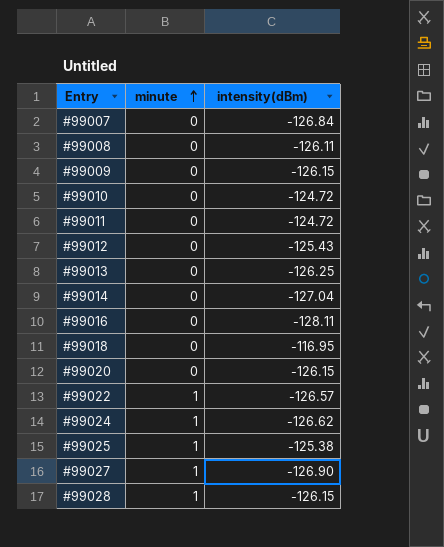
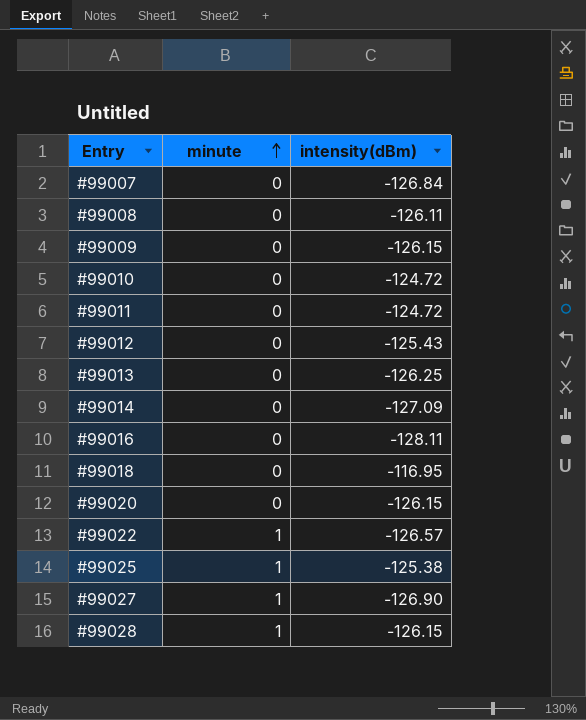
row #99024: 1 | -126.62 -> none
#99014 | intensity(dBm): -127.04 -> -127.09

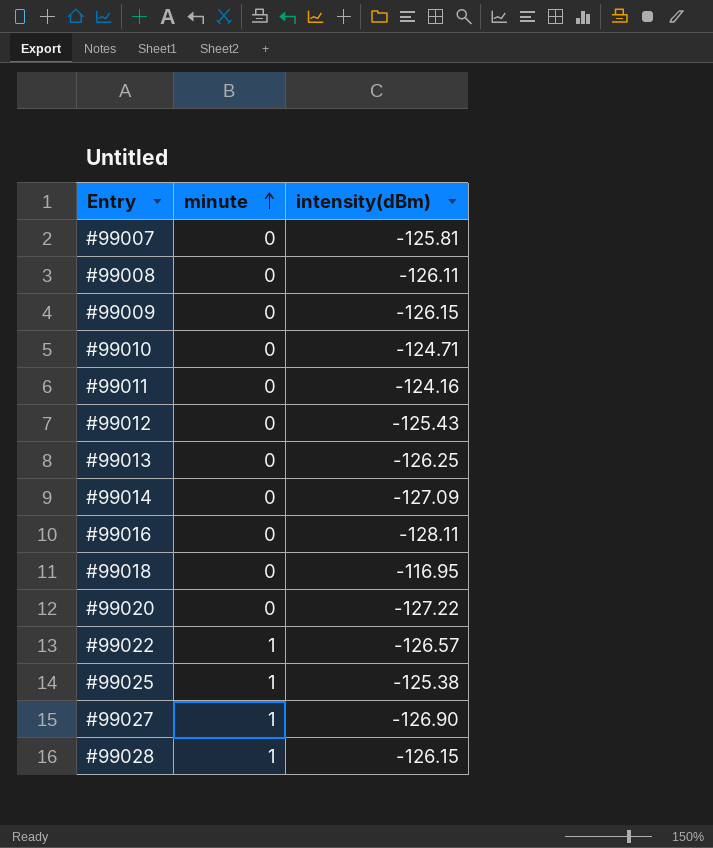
#99007 | intensity(dBm): -126.84 -> -125.81
#99010 | intensity(dBm): -124.72 -> -124.71
#99011 | intensity(dBm): -124.72 -> -124.16
#99020 | intensity(dBm): -126.15 -> -127.22

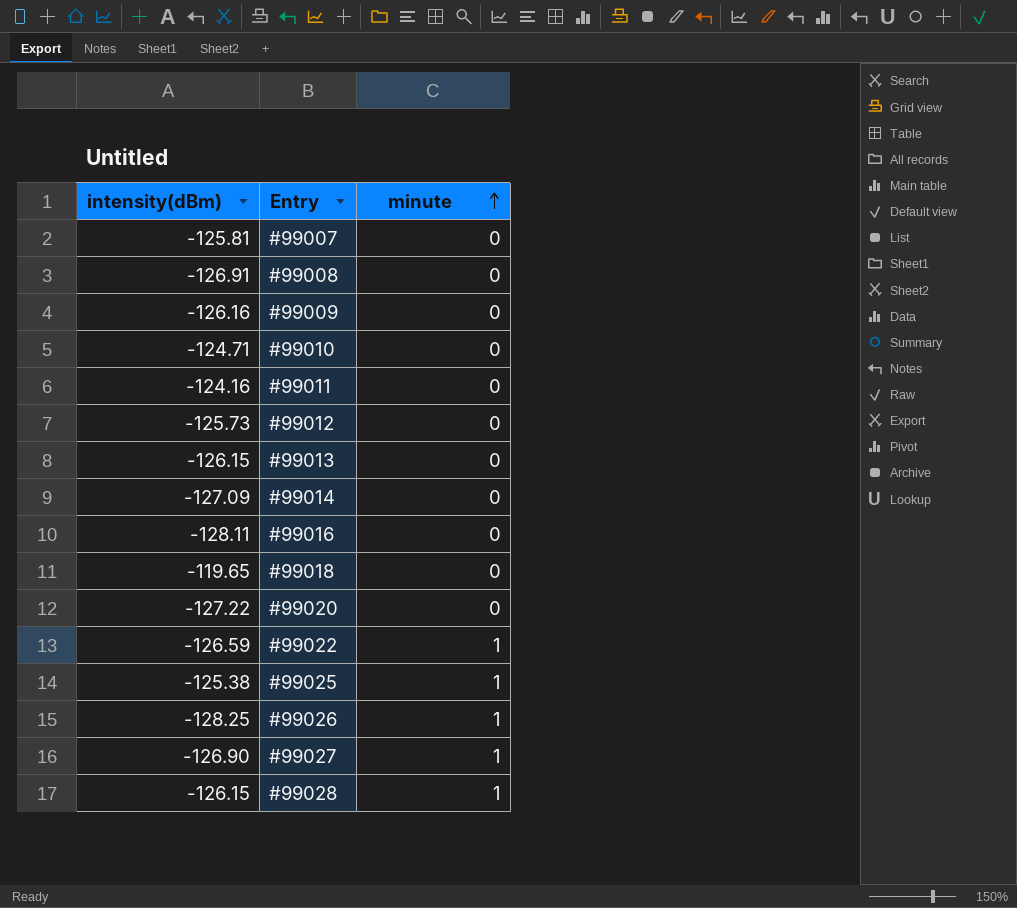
column intensity(dBm) | position: 3 -> 1
#99008 | intensity(dBm): -126.11 -> -126.91
#99009 | intensity(dBm): -126.15 -> -126.16
#99012 | intensity(dBm): -125.43 -> -125.73
#99013 | intensity(dBm): -126.25 -> -126.15
#99018 | intensity(dBm): -116.95 -> -119.65
#99022 | intensity(dBm): -126.57 -> -126.59
row #99026: none -> -128.25 | 1

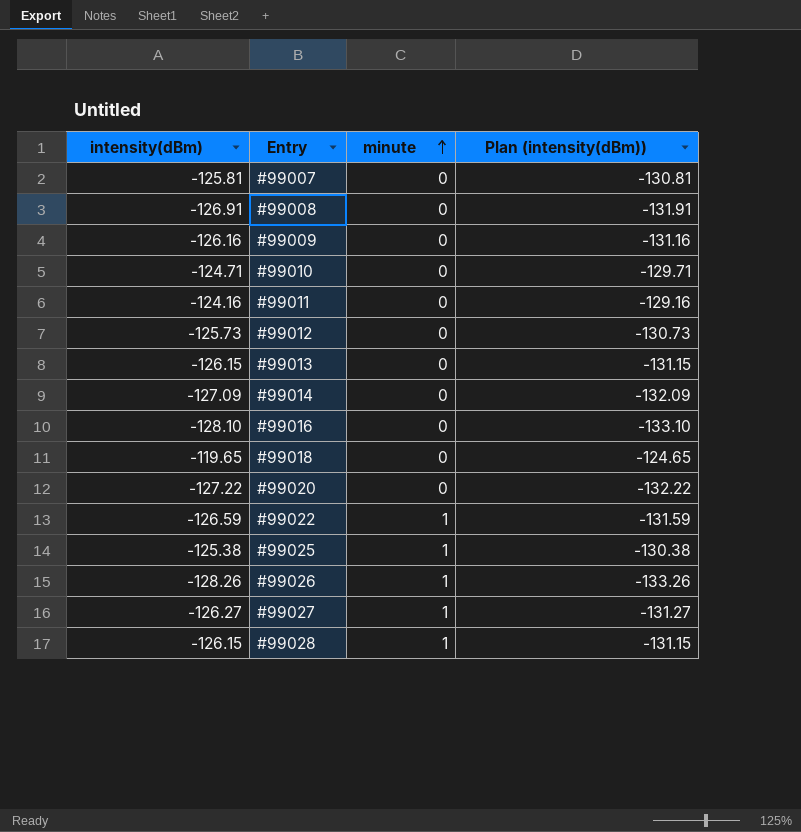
column Plan (intensity(dBm)) | formula: none -> [intensity(dBm)] - 5
#99016 | intensity(dBm): -128.11 -> -128.10
#99026 | intensity(dBm): -128.25 -> -128.26
#99027 | intensity(dBm): -126.90 -> -126.27

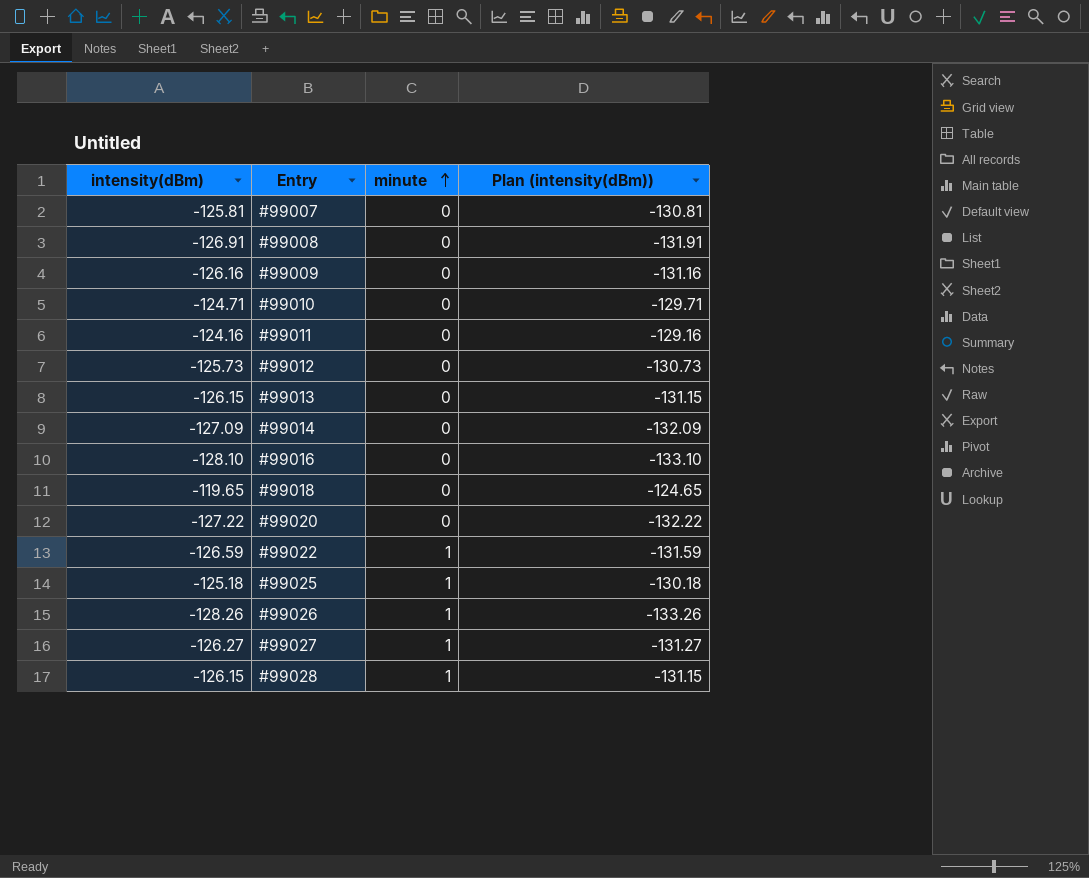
#99025 | intensity(dBm): -125.38 -> -125.18
#99025 | Plan (intensity(dBm)): -130.38 -> -130.18

